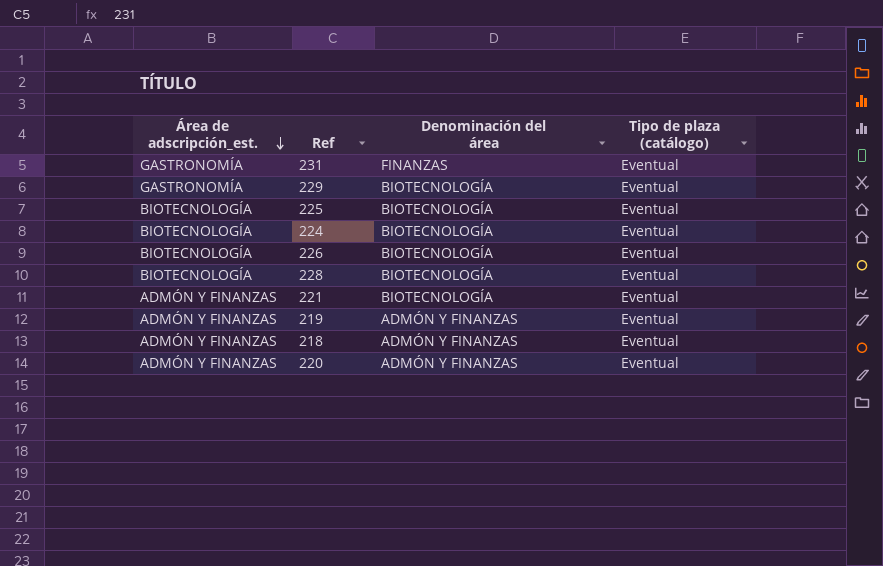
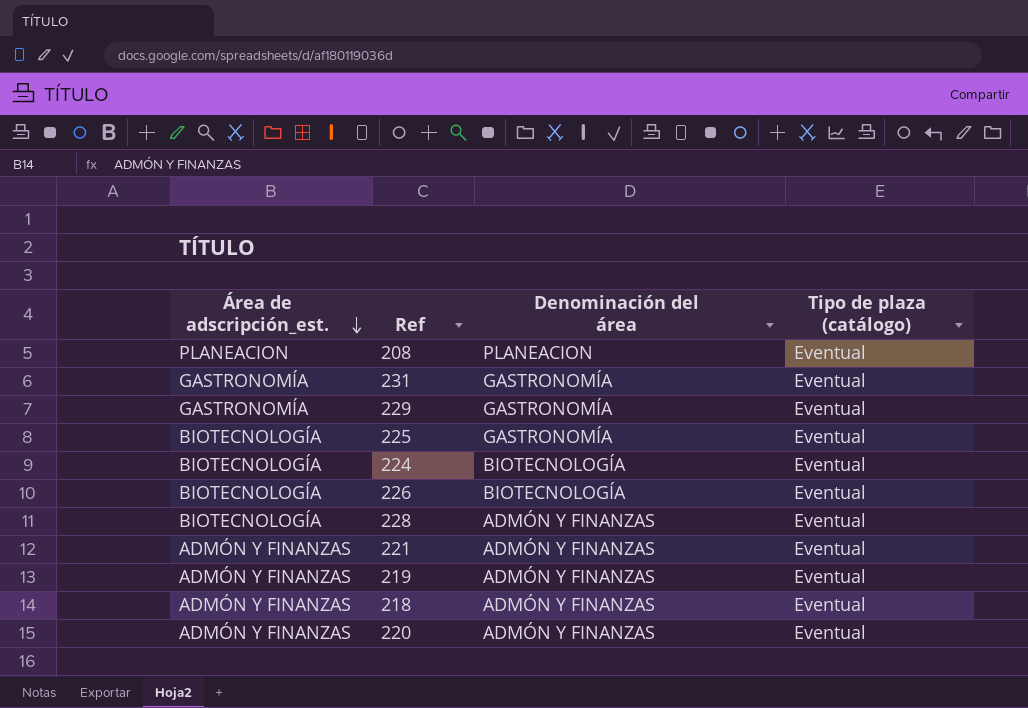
row 208: none -> PLANEACION | PLANEACION | Eventual
231 | Denominación del área: FINANZAS -> GASTRONOMÍA
229 | Denominación del área: BIOTECNOLOGÍA -> GASTRONOMÍA
225 | Denominación del área: BIOTECNOLOGÍA -> GASTRONOMÍA
228 | Denominación del área: BIOTECNOLOGÍA -> ADMÓN Y FINANZAS
221 | Denominación del área: BIOTECNOLOGÍA -> ADMÓN Y FINANZAS

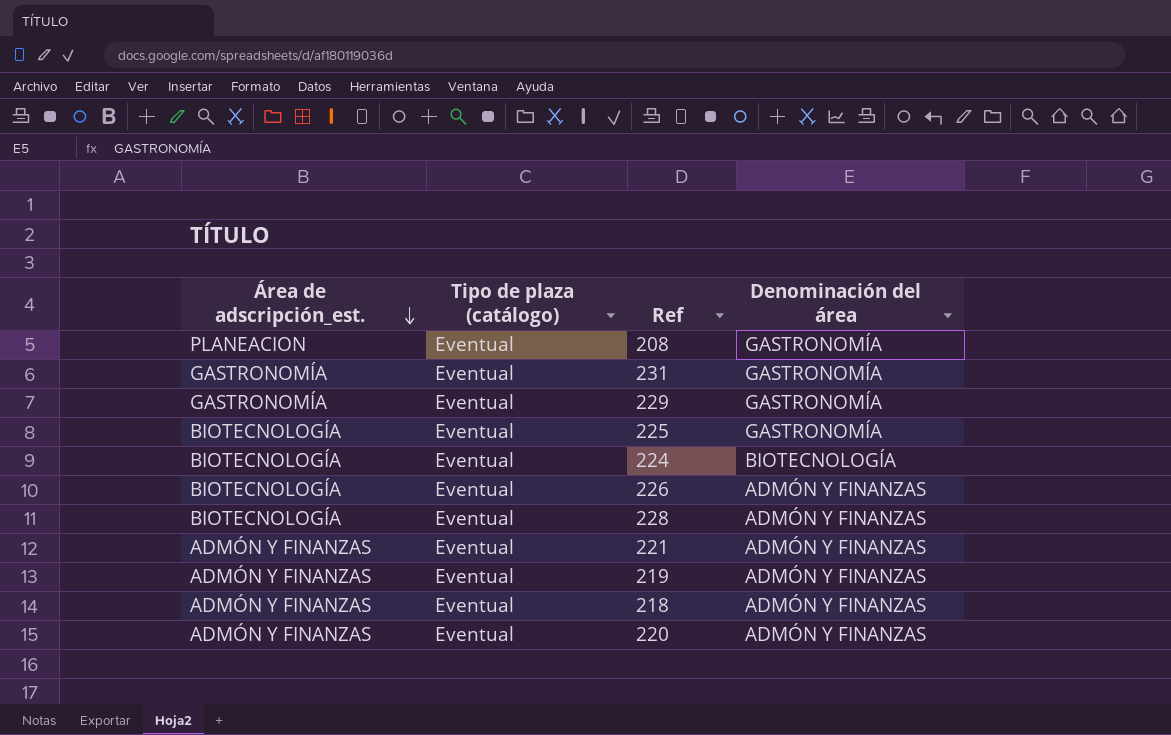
column Tipo de plaza (catálogo) | position: 4 -> 2
208 | Denominación del área: PLANEACION -> GASTRONOMÍA
226 | Denominación del área: BIOTECNOLOGÍA -> ADMÓN Y FINANZAS

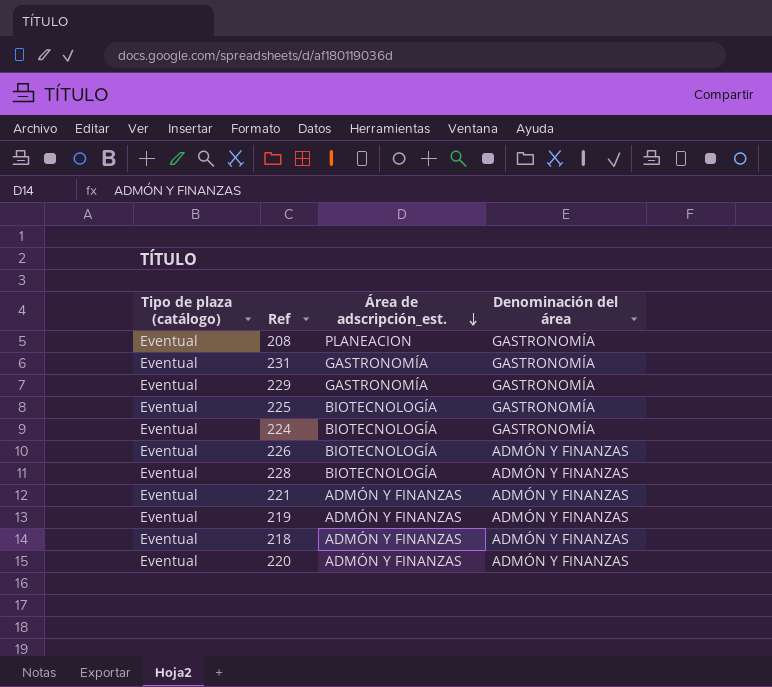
column Área de adscripción_est. | position: 1 -> 3
224 | Denominación del área: BIOTECNOLOGÍA -> GASTRONOMÍA

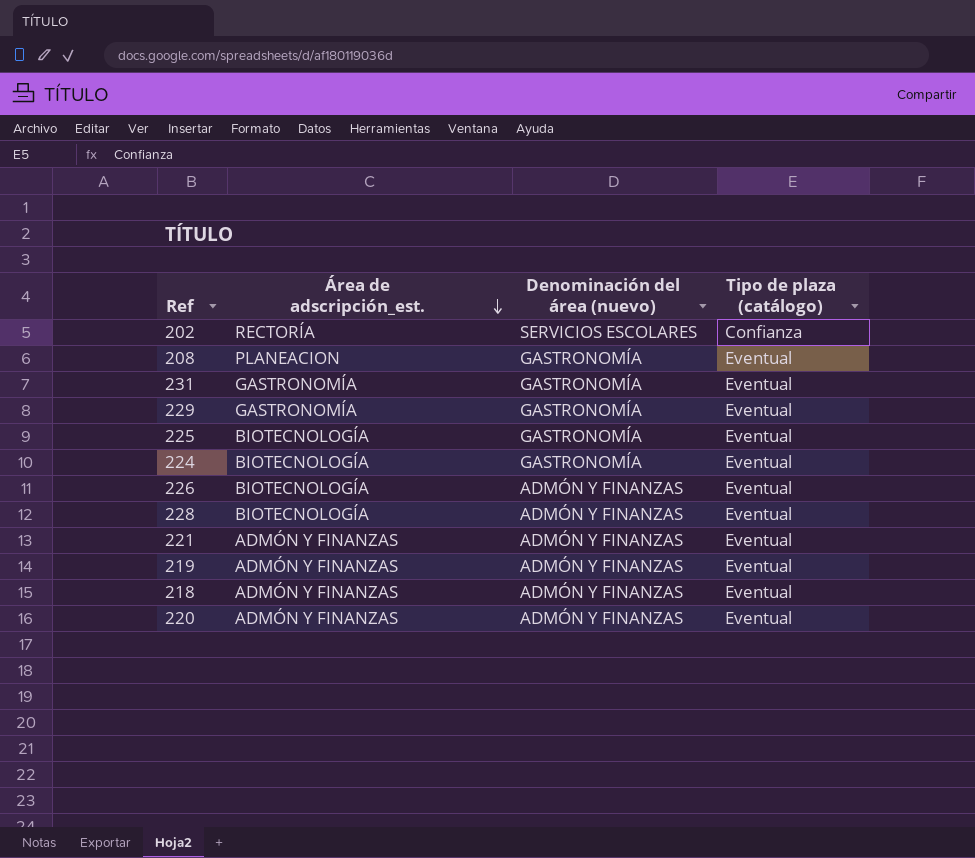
column name: Denominación del área -> Denominación del área (nuevo)
column Tipo de plaza (catálogo) | position: 1 -> 4
row 202: none -> RECTORÍA | SERVICIOS ESCOLARES | Confianza

